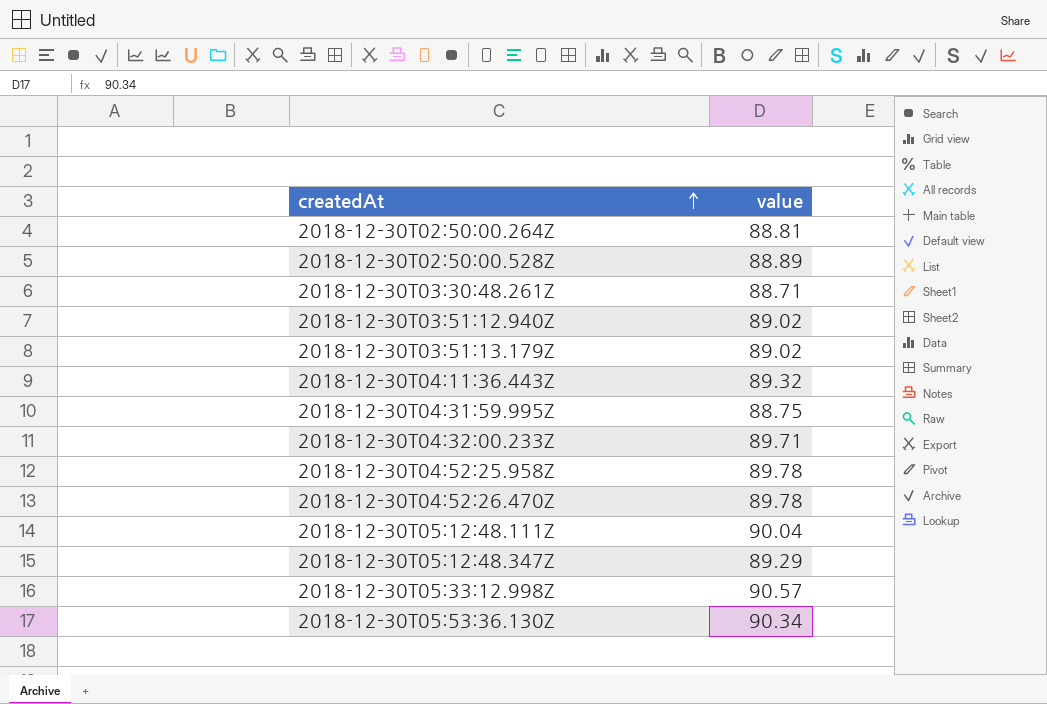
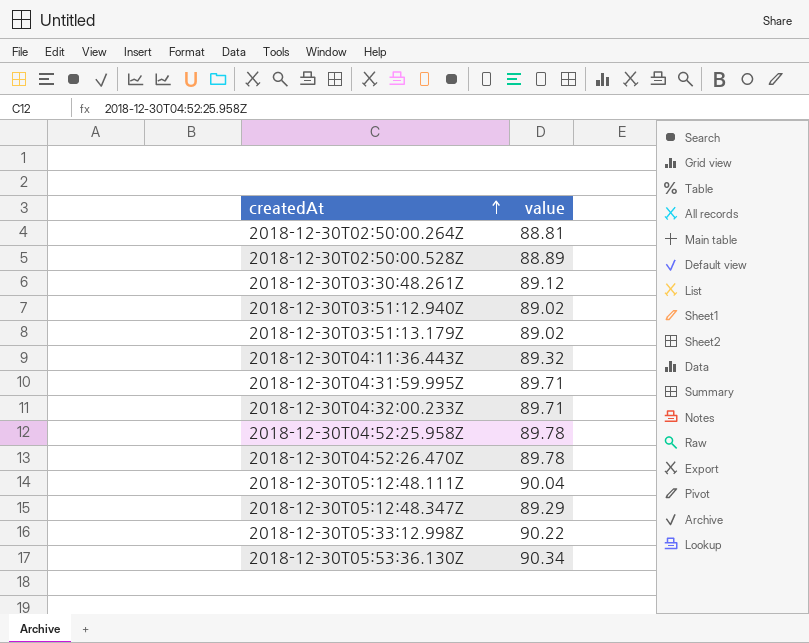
2018-12-30T03:30:48.261Z | value: 88.71 -> 89.12
2018-12-30T04:31:59.995Z | value: 88.75 -> 89.71
2018-12-30T05:33:12.998Z | value: 90.57 -> 90.22

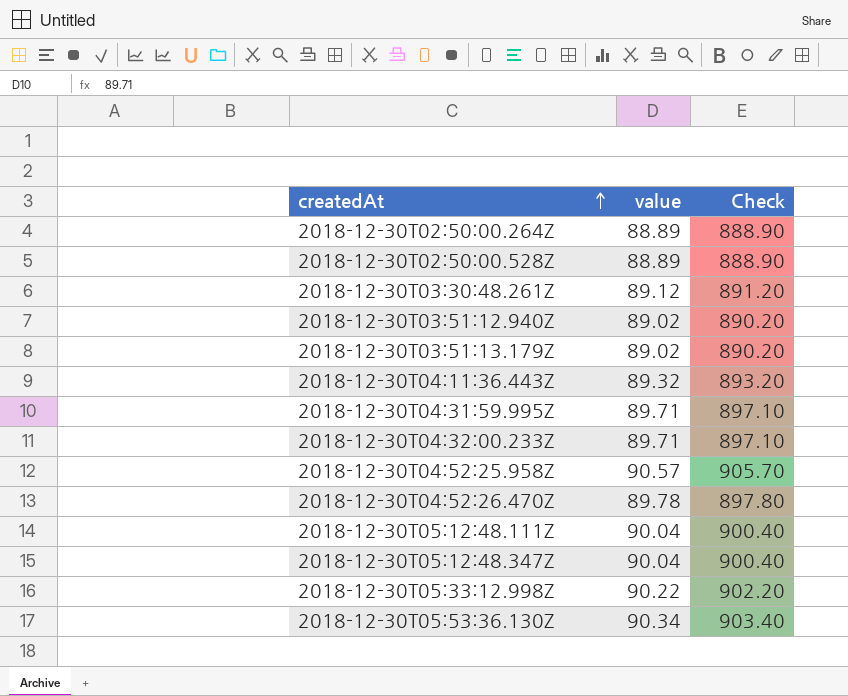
column Check | formula: none -> [value] * 10
2018-12-30T02:50:00.264Z | value: 88.81 -> 88.89
2018-12-30T04:52:25.958Z | value: 89.78 -> 90.57
2018-12-30T05:12:48.347Z | value: 89.29 -> 90.04

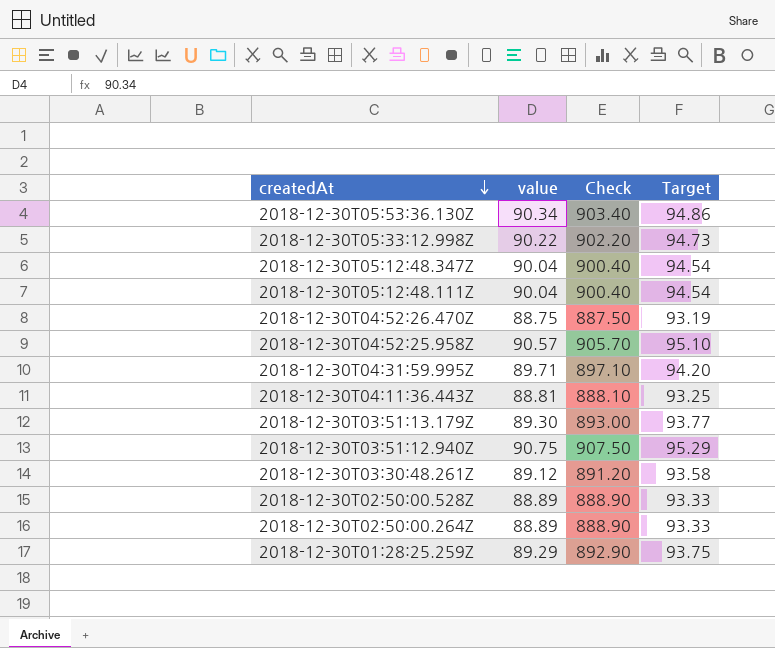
row order: createdAt ascending -> createdAt descending
column Target | formula: none -> [value] * 1.05
row 2018-12-30T04:32:00.233Z: 89.71 | 897.10 -> none
2018-12-30T04:52:26.470Z | value: 89.78 -> 88.75
2018-12-30T04:52:26.470Z | Check: 897.80 -> 887.50
2018-12-30T04:11:36.443Z | value: 89.32 -> 88.81
2018-12-30T04:11:36.443Z | Check: 893.20 -> 888.10
2018-12-30T03:51:13.179Z | value: 89.02 -> 89.30
2018-12-30T03:51:13.179Z | Check: 890.20 -> 893.00
2018-12-30T03:51:12.940Z | value: 89.02 -> 90.75
2018-12-30T03:51:12.940Z | Check: 890.20 -> 907.50
row 2018-12-30T01:28:25.259Z: none -> 89.29 | 892.90 | 93.75

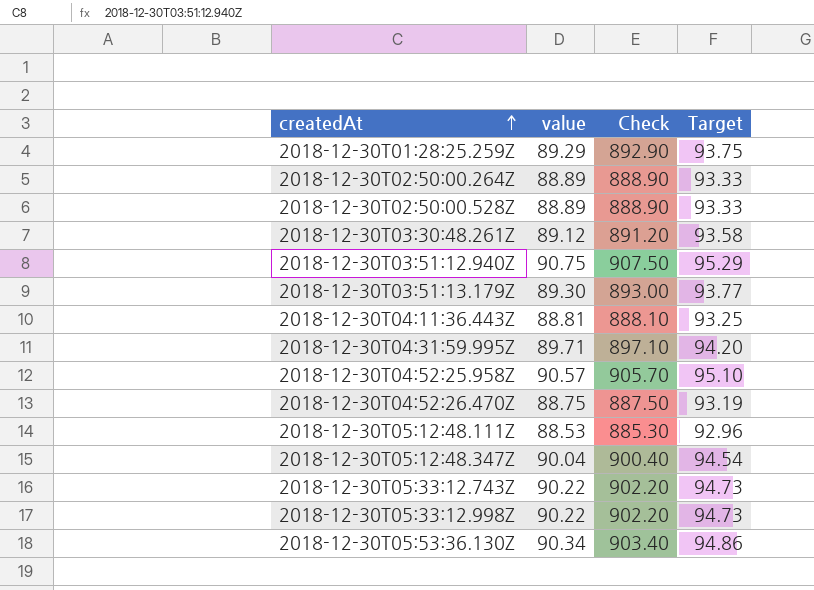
row order: createdAt descending -> createdAt ascending
2018-12-30T05:12:48.111Z | value: 90.04 -> 88.53
2018-12-30T05:12:48.111Z | Check: 900.40 -> 885.30
2018-12-30T05:12:48.111Z | Target: 94.54 -> 92.96
row 2018-12-30T05:33:12.743Z: none -> 90.22 | 902.20 | 94.73

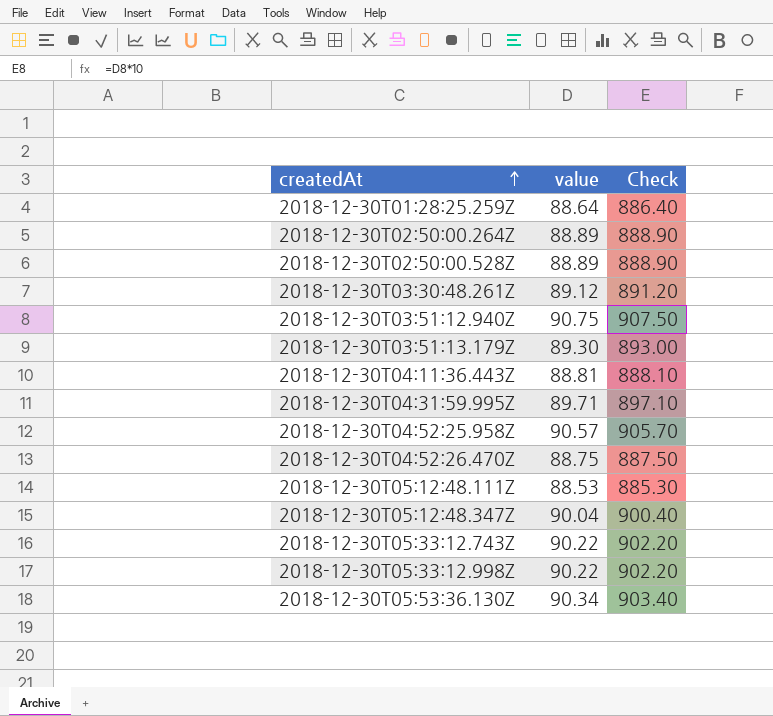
column Target | formula: [value] * 1.05 -> none
2018-12-30T01:28:25.259Z | value: 89.29 -> 88.64
2018-12-30T01:28:25.259Z | Check: 892.90 -> 886.40

